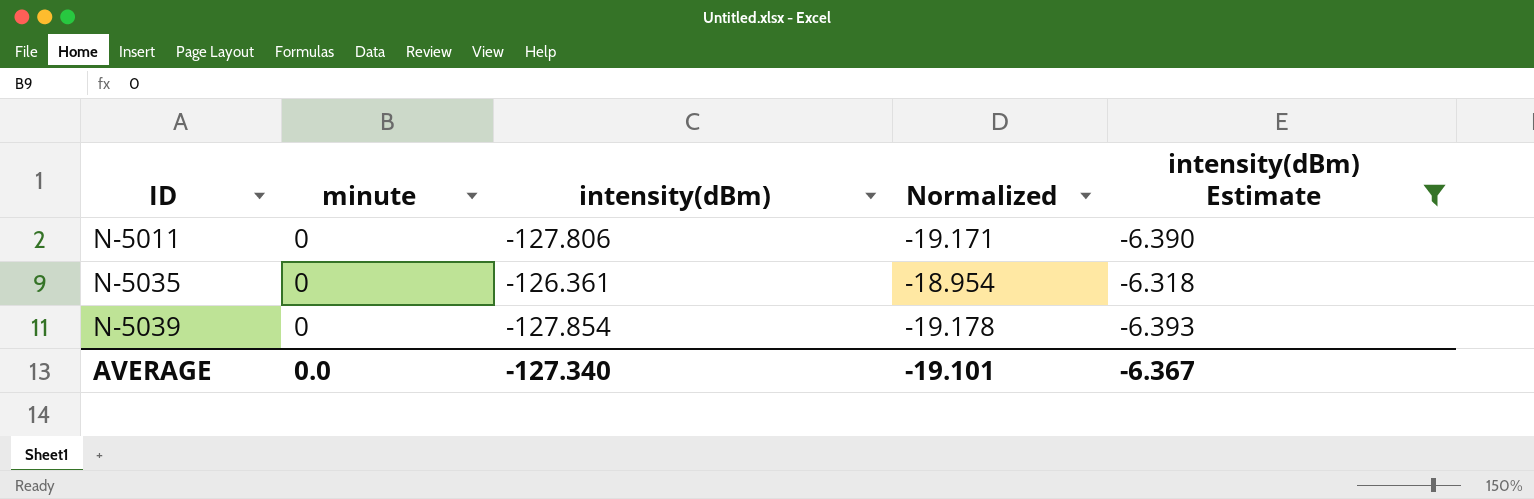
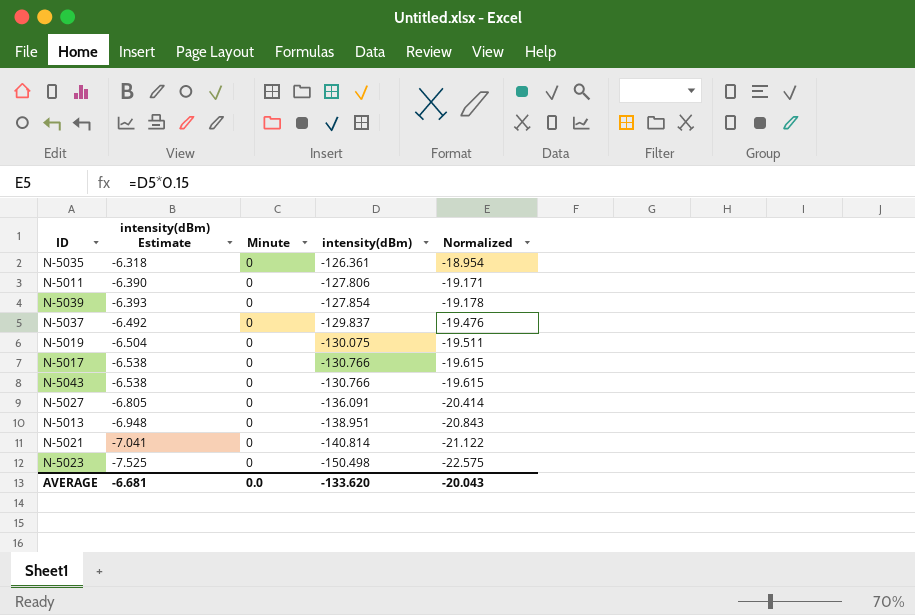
filter: intensity(dBm) Estimate >= -6.393 -> none
row order: ID ascending -> intensity(dBm) Estimate descending
column intensity(dBm) Estimate | position: 5 -> 2
column name: minute -> Minute
AVERAGE | intensity(dBm) Estimate: -6.367 -> -6.681
AVERAGE | intensity(dBm): -127.340 -> -133.620
AVERAGE | Normalized: -19.101 -> -20.043

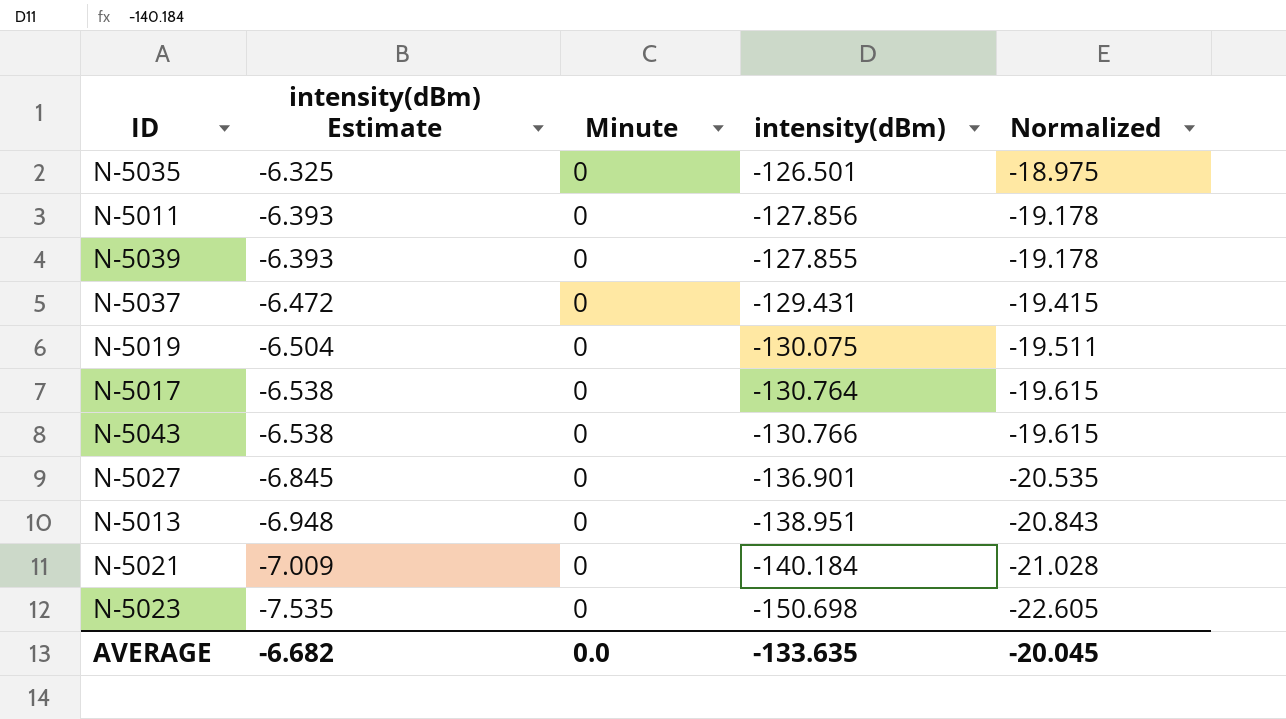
N-5035 | intensity(dBm) Estimate: -6.318 -> -6.325
N-5035 | intensity(dBm): -126.361 -> -126.501
N-5035 | Normalized: -18.954 -> -18.975
N-5011 | intensity(dBm) Estimate: -6.390 -> -6.393
N-5011 | intensity(dBm): -127.806 -> -127.856
N-5011 | Normalized: -19.171 -> -19.178
N-5039 | intensity(dBm): -127.854 -> -127.855
N-5037 | intensity(dBm) Estimate: -6.492 -> -6.472
N-5037 | intensity(dBm): -129.837 -> -129.431
N-5037 | Normalized: -19.476 -> -19.415
N-5017 | intensity(dBm): -130.766 -> -130.764
N-5027 | intensity(dBm) Estimate: -6.805 -> -6.845
N-5027 | intensity(dBm): -136.091 -> -136.901
N-5027 | Normalized: -20.414 -> -20.535
N-5021 | intensity(dBm) Estimate: -7.041 -> -7.009
N-5021 | intensity(dBm): -140.814 -> -140.184
N-5021 | Normalized: -21.122 -> -21.028
N-5023 | intensity(dBm) Estimate: -7.525 -> -7.535
N-5023 | intensity(dBm): -150.498 -> -150.698
N-5023 | Normalized: -22.575 -> -22.605
AVERAGE | intensity(dBm) Estimate: -6.681 -> -6.682
AVERAGE | intensity(dBm): -133.620 -> -133.635
AVERAGE | Normalized: -20.043 -> -20.045

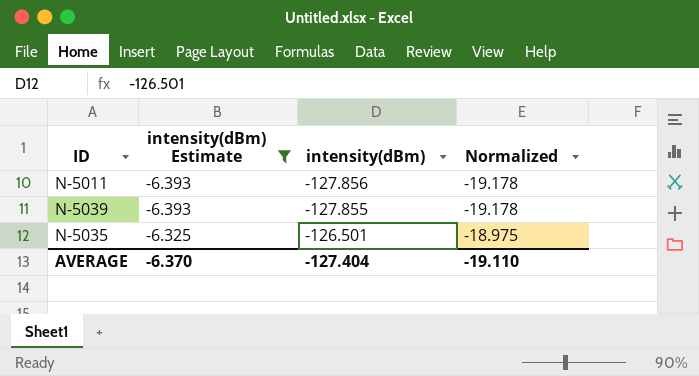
filter: none -> intensity(dBm) Estimate >= -6.393
row order: intensity(dBm) Estimate descending -> intensity(dBm) Estimate ascending
column Minute | position: 3 -> none
AVERAGE | intensity(dBm) Estimate: -6.682 -> -6.370
AVERAGE | intensity(dBm): -133.635 -> -127.404
AVERAGE | Normalized: -20.045 -> -19.110

